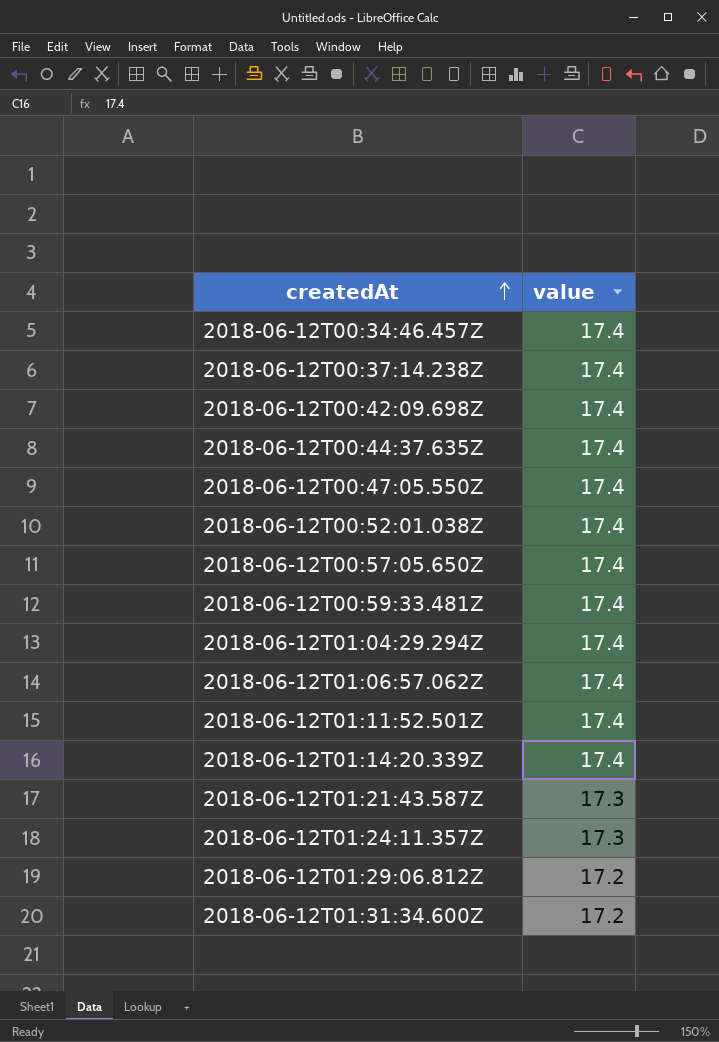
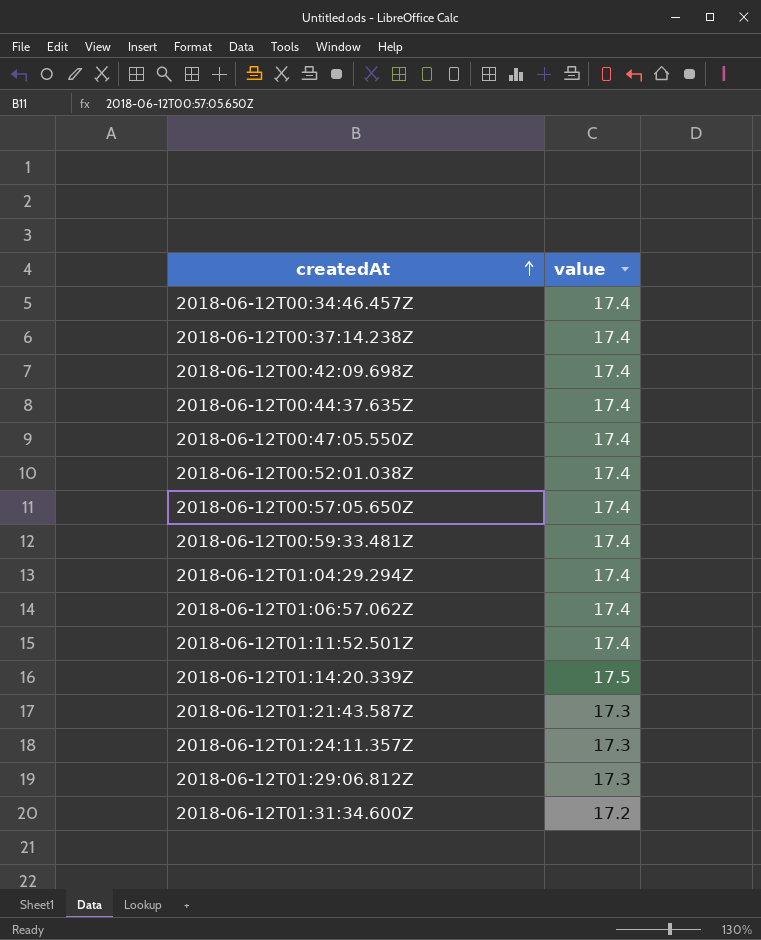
2018-06-12T01:14:20.339Z | value: 17.4 -> 17.5
2018-06-12T01:29:06.812Z | value: 17.2 -> 17.3

